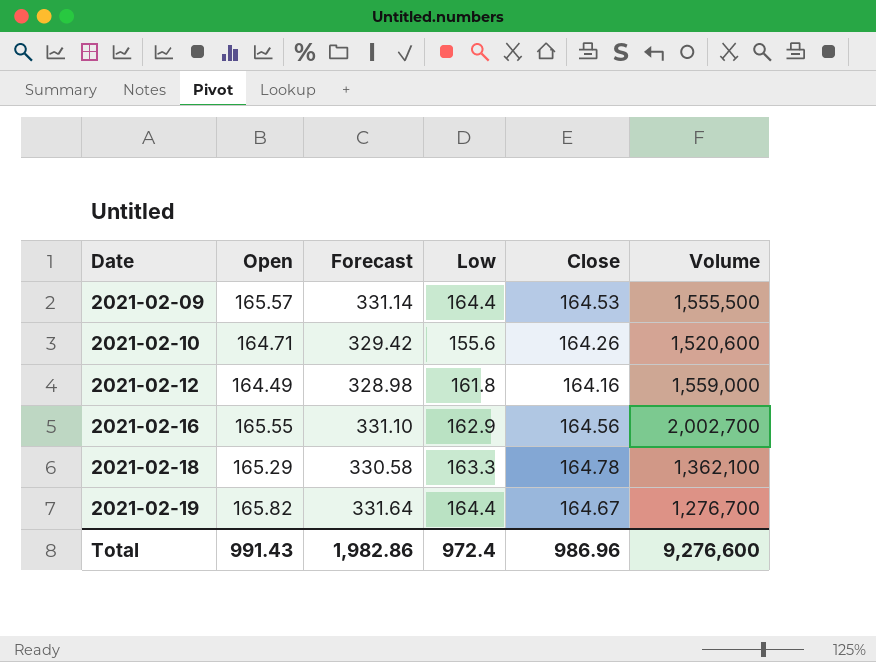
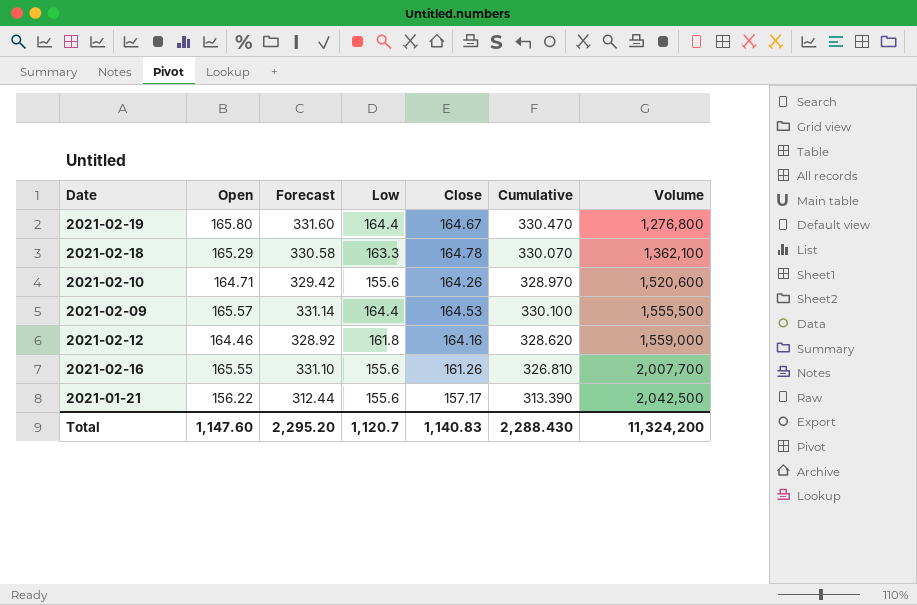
row order: Date ascending -> Volume ascending
column Cumulative | formula: none -> [Open] + [Close]
2021-02-19 | Open: 165.82 -> 165.80
2021-02-19 | Forecast: 331.64 -> 331.60
2021-02-19 | Volume: 1,276,700 -> 1,276,800
2021-02-12 | Open: 164.49 -> 164.46
2021-02-12 | Forecast: 328.98 -> 328.92
2021-02-16 | Low: 162.9 -> 155.6
2021-02-16 | Close: 164.56 -> 161.26
2021-02-16 | Volume: 2,002,700 -> 2,007,700
row 2021-01-21: none -> 156.22 | 312.44 | 155.6 | 157.17 | 313.390 | 2,042,500
Total | Open: 991.43 -> 1,147.60
Total | Forecast: 1,982.86 -> 2,295.20
Total | Low: 972.4 -> 1,120.7
Total | Close: 986.96 -> 1,140.83
Total | Volume: 9,276,600 -> 11,324,200

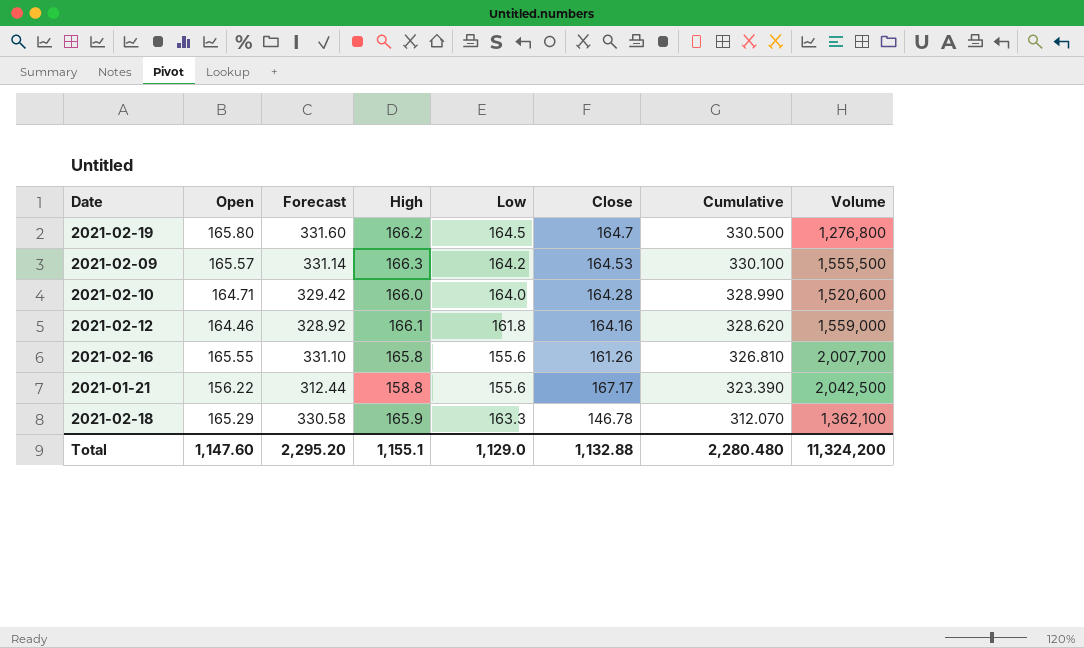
row order: Volume ascending -> Cumulative descending
column High | position: none -> 4
2021-02-19 | Low: 164.4 -> 164.5
2021-02-19 | Close: 164.67 -> 164.7
2021-02-19 | Cumulative: 330.470 -> 330.500
2021-02-09 | Low: 164.4 -> 164.2
2021-02-10 | Low: 155.6 -> 164.0
2021-02-10 | Close: 164.26 -> 164.28
2021-02-10 | Cumulative: 328.970 -> 328.990
2021-01-21 | Close: 157.17 -> 167.17
2021-01-21 | Cumulative: 313.390 -> 323.390
2021-02-18 | Close: 164.78 -> 146.78
2021-02-18 | Cumulative: 330.070 -> 312.070
Total | Low: 1,120.7 -> 1,129.0
Total | Close: 1,140.83 -> 1,132.88
Total | Cumulative: 2,288.430 -> 2,280.480

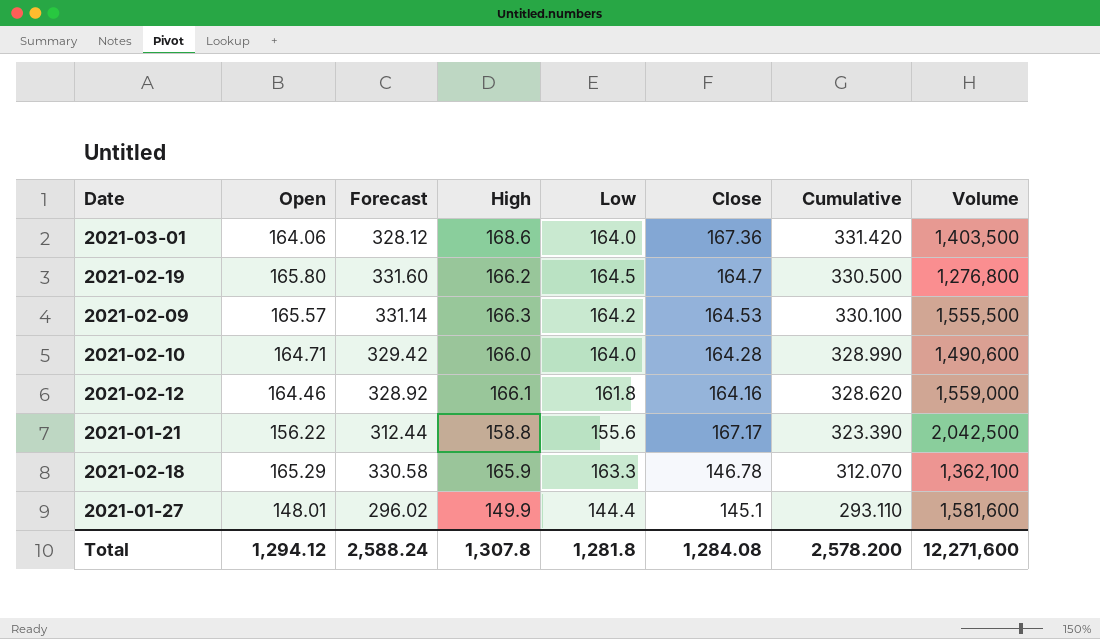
row 2021-02-16: 165.55 | 331.10 | 165.8 | 155.6 | 161.26 | 326.810 | 2,007,700 -> none
row 2021-03-01: none -> 164.06 | 328.12 | 168.6 | 164.0 | 167.36 | 331.420 | 1,403,500
2021-02-10 | Volume: 1,520,600 -> 1,490,600
row 2021-01-27: none -> 148.01 | 296.02 | 149.9 | 144.4 | 145.1 | 293.110 | 1,581,600
Total | Open: 1,147.60 -> 1,294.12
Total | Forecast: 2,295.20 -> 2,588.24
Total | High: 1,155.1 -> 1,307.8
Total | Low: 1,129.0 -> 1,281.8
Total | Close: 1,132.88 -> 1,284.08
Total | Cumulative: 2,280.480 -> 2,578.200
Total | Volume: 11,324,200 -> 12,271,600

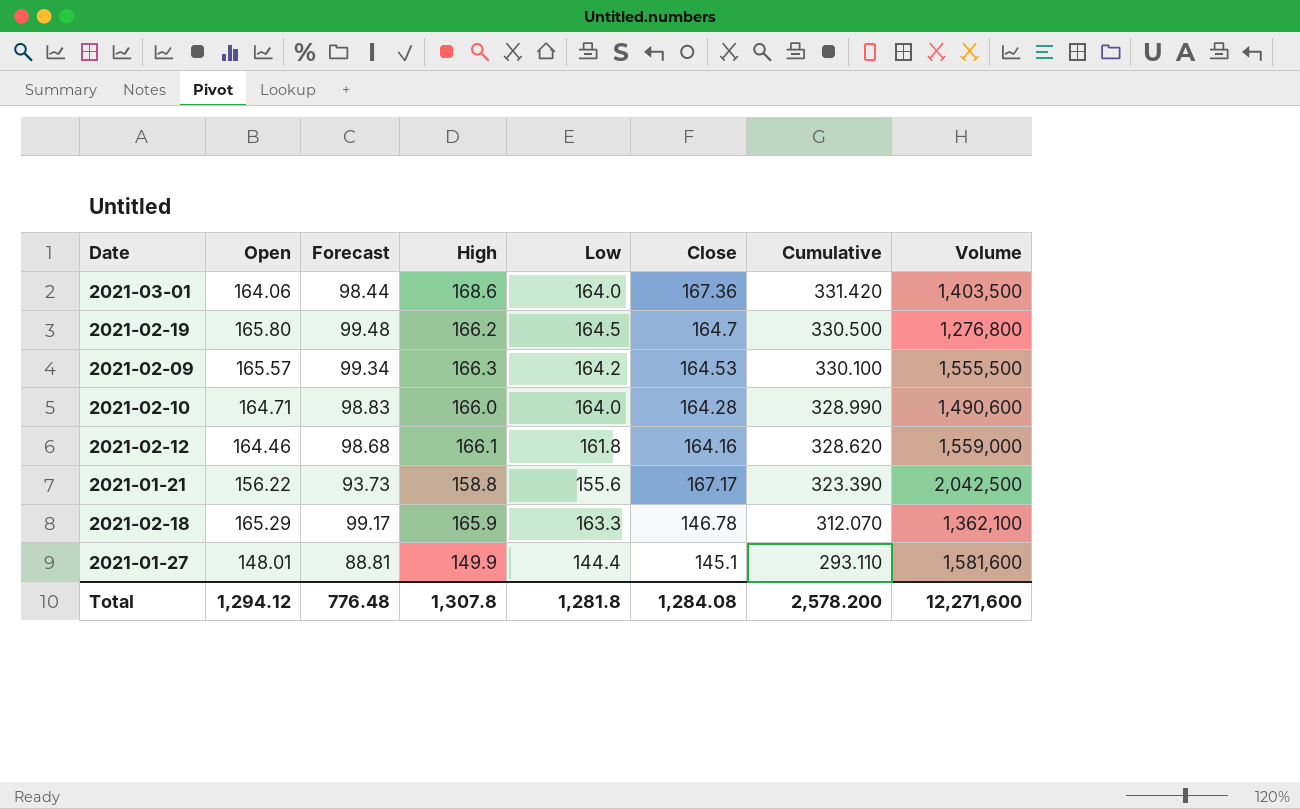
column Forecast | formula: [Open] * 2 -> [Open] * 0.6
Total | Forecast: 2,588.24 -> 776.48

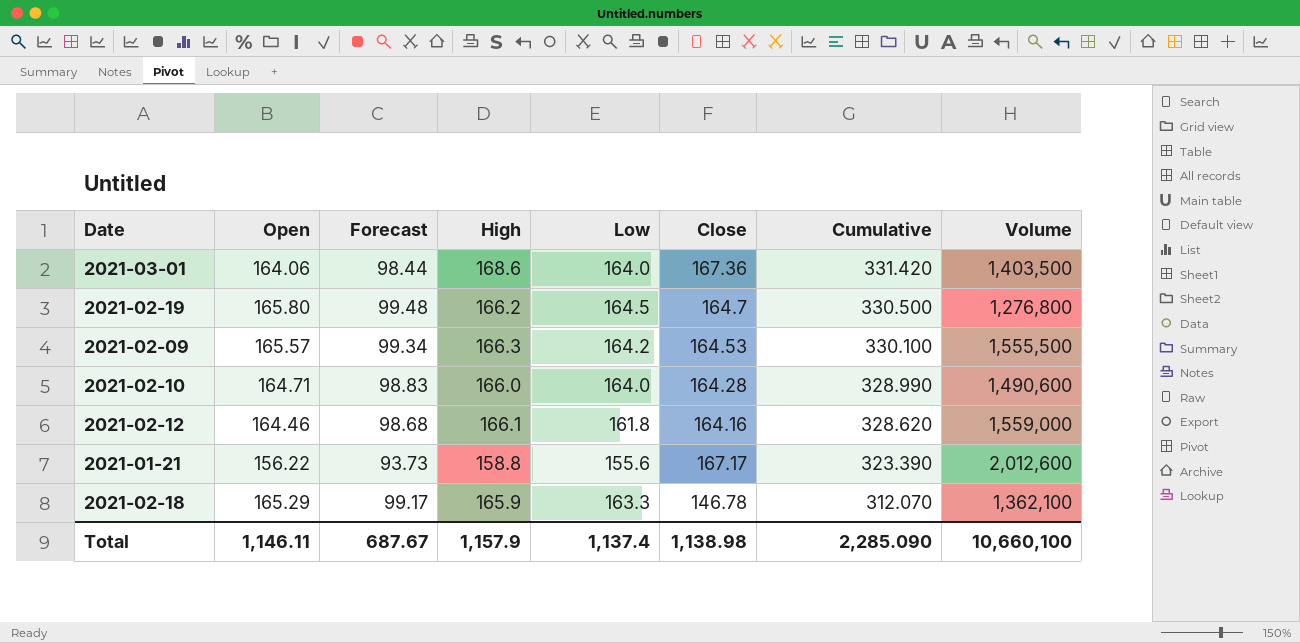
row 2021-01-27: 148.01 | 88.81 | 149.9 | 144.4 | 145.1 | 293.110 | 1,581,600 -> none
2021-01-21 | Volume: 2,042,500 -> 2,012,600
Total | Open: 1,294.12 -> 1,146.11
Total | Forecast: 776.48 -> 687.67
Total | High: 1,307.8 -> 1,157.9
Total | Low: 1,281.8 -> 1,137.4
Total | Close: 1,284.08 -> 1,138.98
Total | Cumulative: 2,578.200 -> 2,285.090
Total | Volume: 12,271,600 -> 10,660,100

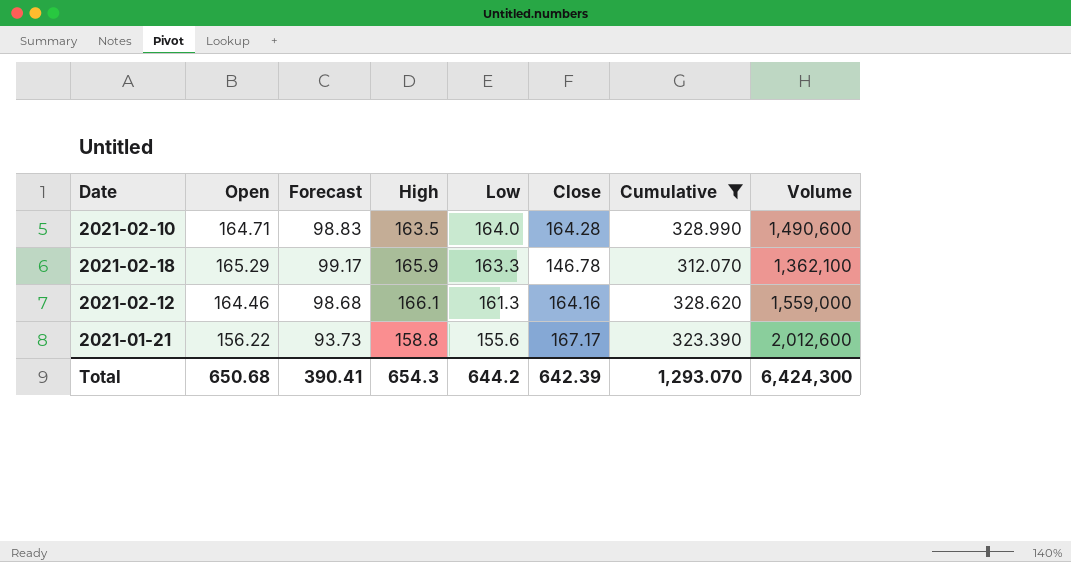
filter: none -> Cumulative <= 328.990
row order: Cumulative descending -> Low descending
2021-02-10 | High: 166.0 -> 163.5
2021-02-12 | Low: 161.8 -> 161.3
Total | Open: 1,146.11 -> 650.68
Total | Forecast: 687.67 -> 390.41
Total | High: 1,157.9 -> 654.3
Total | Low: 1,137.4 -> 644.2
Total | Close: 1,138.98 -> 642.39
Total | Cumulative: 2,285.090 -> 1,293.070
Total | Volume: 10,660,100 -> 6,424,300

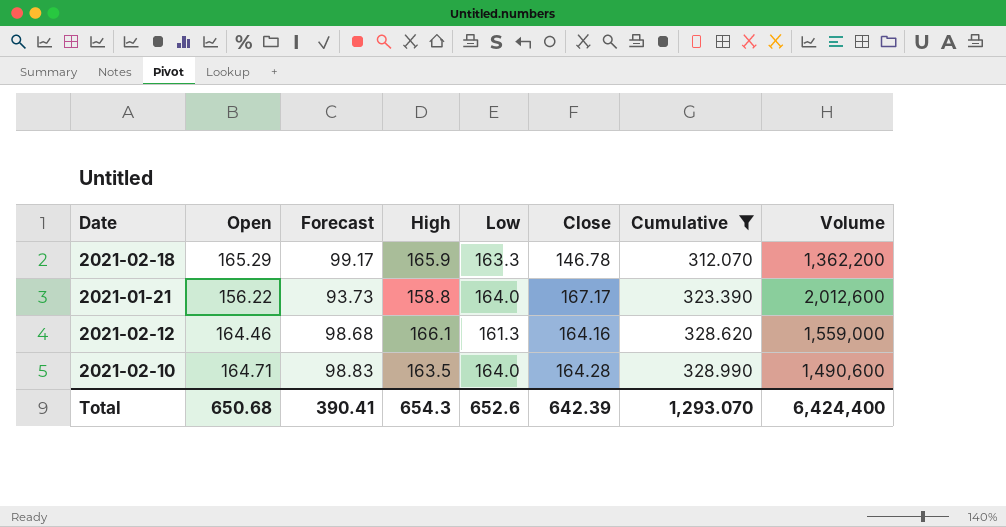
row order: Low descending -> Cumulative ascending
2021-02-18 | Volume: 1,362,100 -> 1,362,200
2021-01-21 | Low: 155.6 -> 164.0
Total | Low: 644.2 -> 652.6
Total | Volume: 6,424,300 -> 6,424,400

